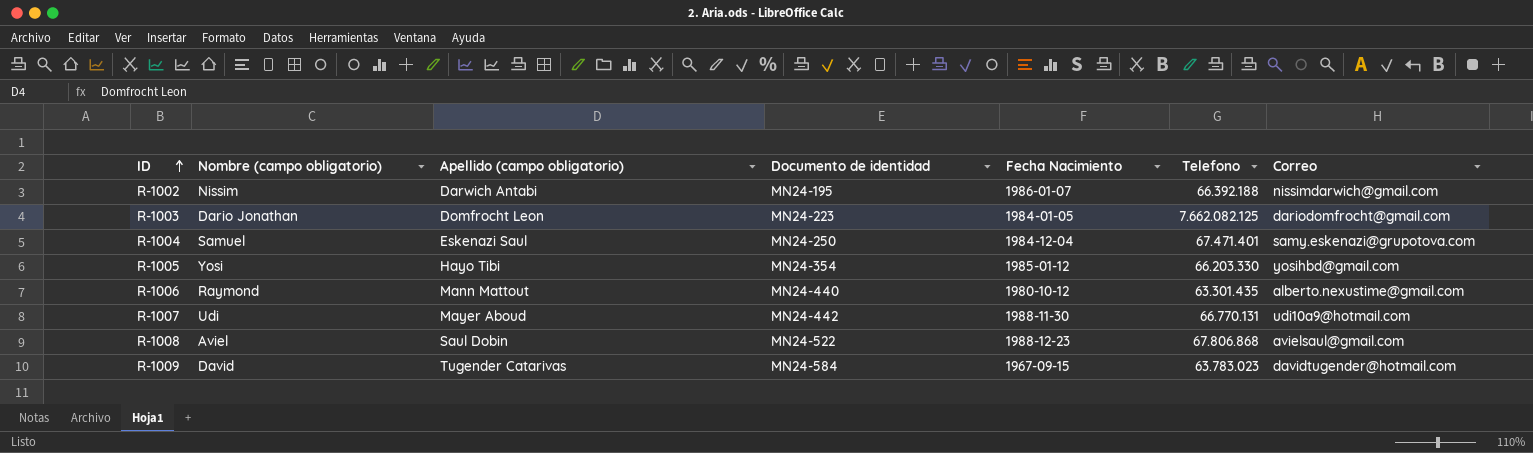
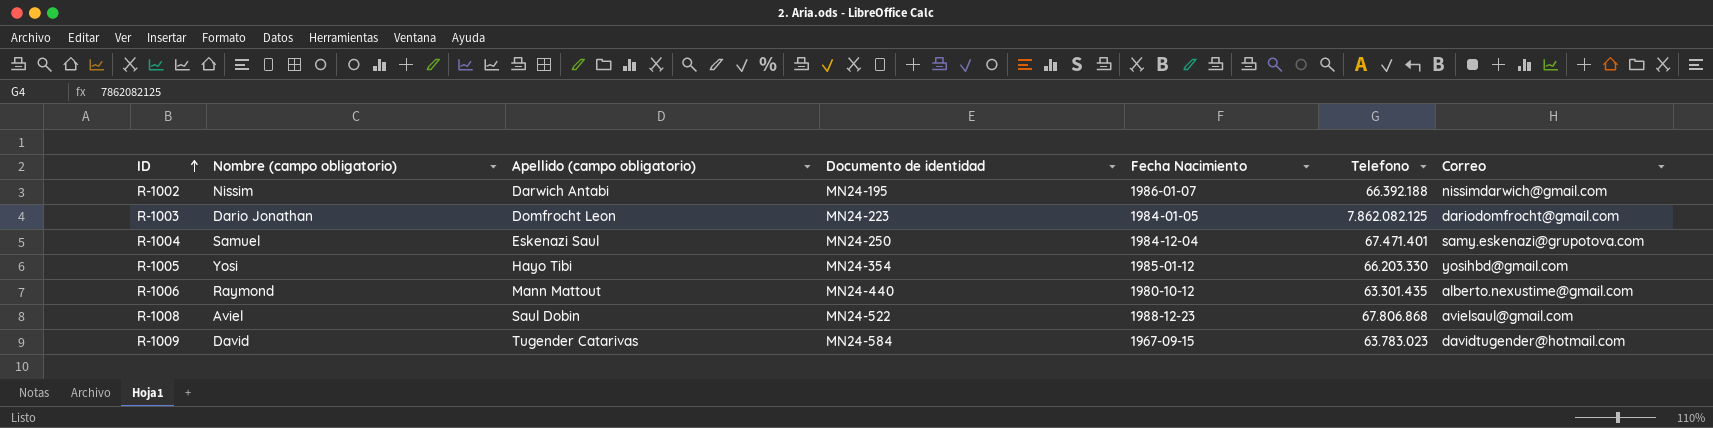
row R-1007: Udi | Mayer Aboud | MN24-442 | 1988-11-30 | 66.770.131 | udi10a9@hotmail.com -> none
R-1003 | Telefono: 7.662.082.125 -> 7.862.082.125

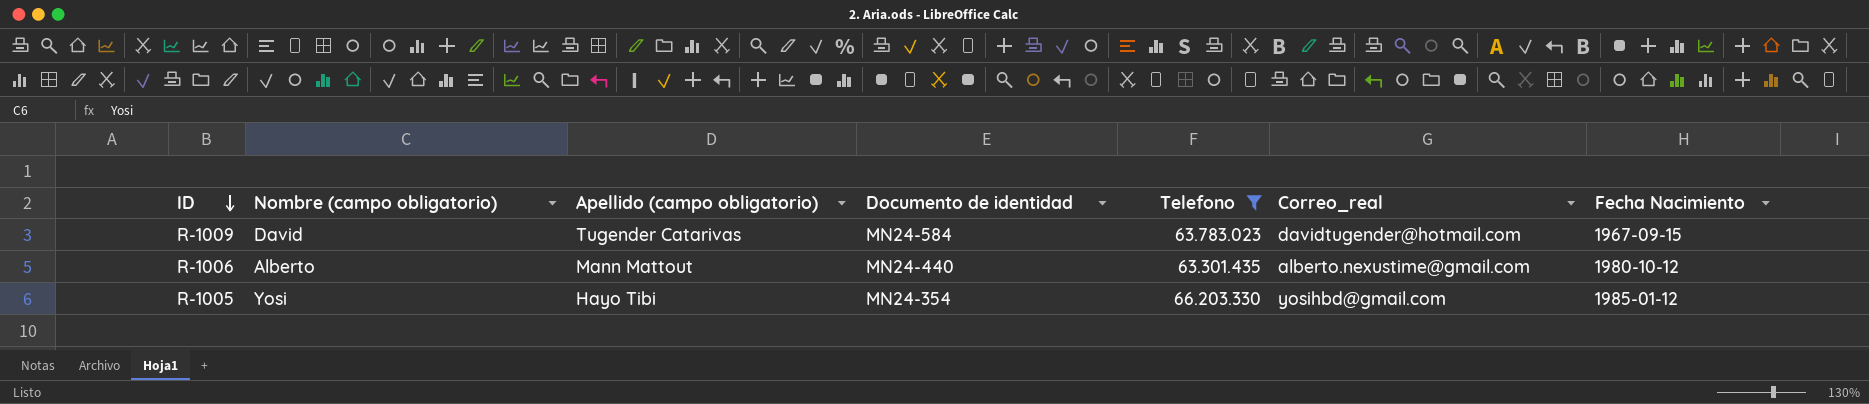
filter: none -> Telefono <= 66.203.330
row order: ID ascending -> ID descending
column name: Correo -> Correo_real
column Fecha Nacimiento | position: 5 -> 7
R-1006 | Nombre (campo obligatorio): Raymond -> Alberto

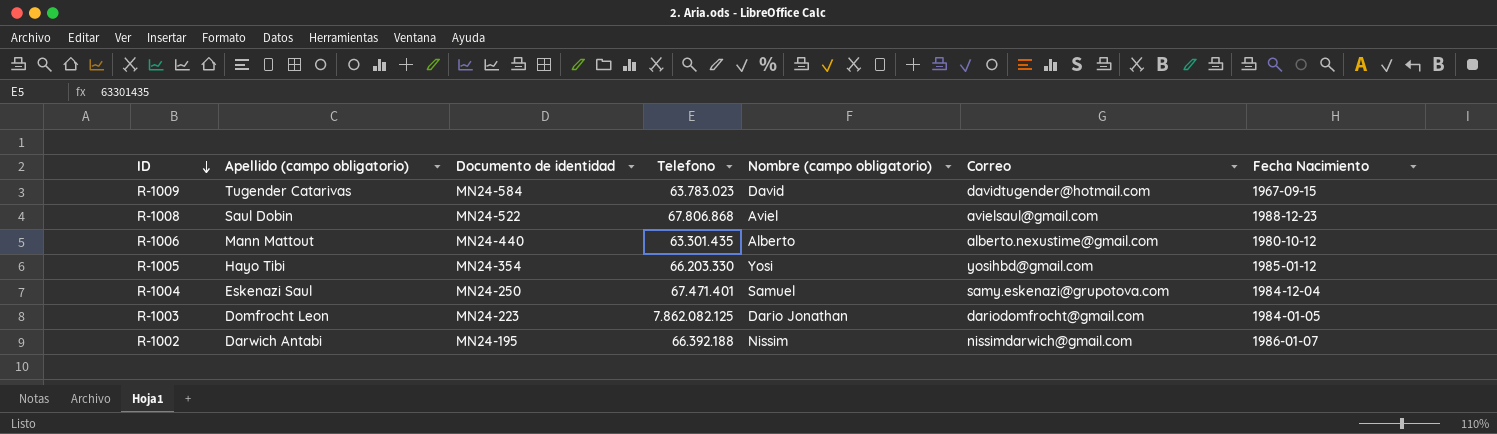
filter: Telefono <= 66.203.330 -> none
column Nombre (campo obligatorio) | position: 2 -> 5
column name: Correo_real -> Correo

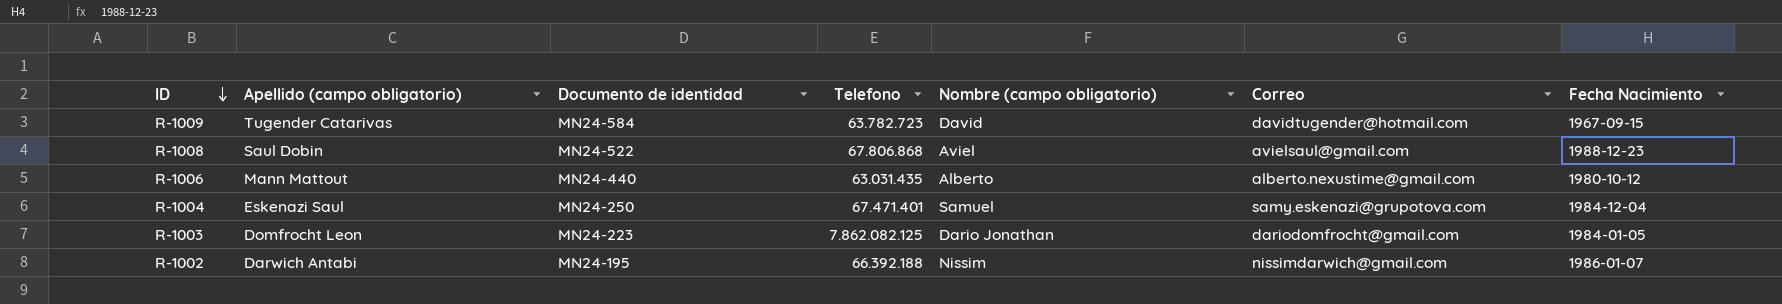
row R-1005: Hayo Tibi | MN24-354 | 66.203.330 | Yosi | yosihbd@gmail.com | 1985-01-12 -> none
R-1009 | Telefono: 63.783.023 -> 63.782.723
R-1006 | Telefono: 63.301.435 -> 63.031.435

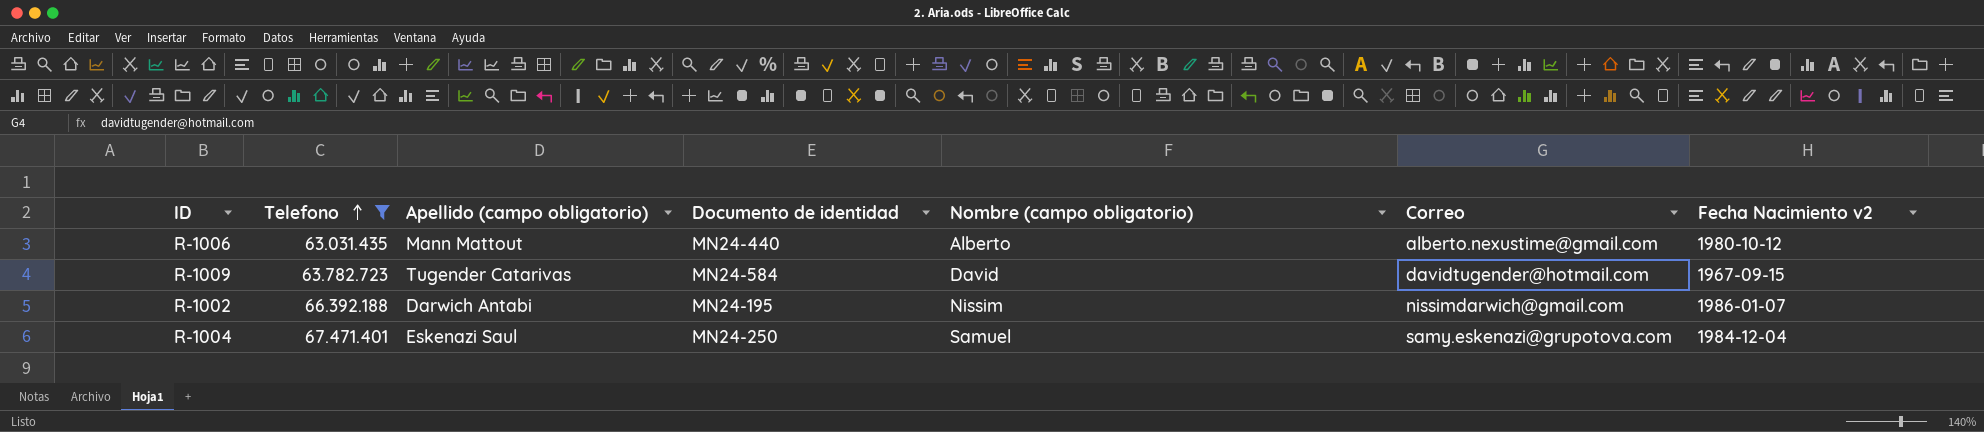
filter: none -> Telefono <= 67.471.401
row order: ID descending -> Telefono ascending
column Telefono | position: 4 -> 2
column name: Fecha Nacimiento -> Fecha Nacimiento v2

